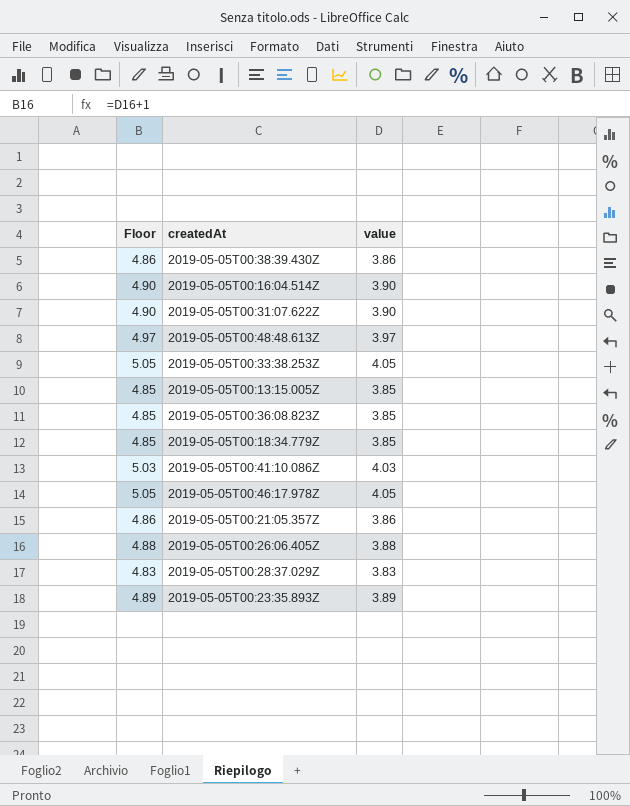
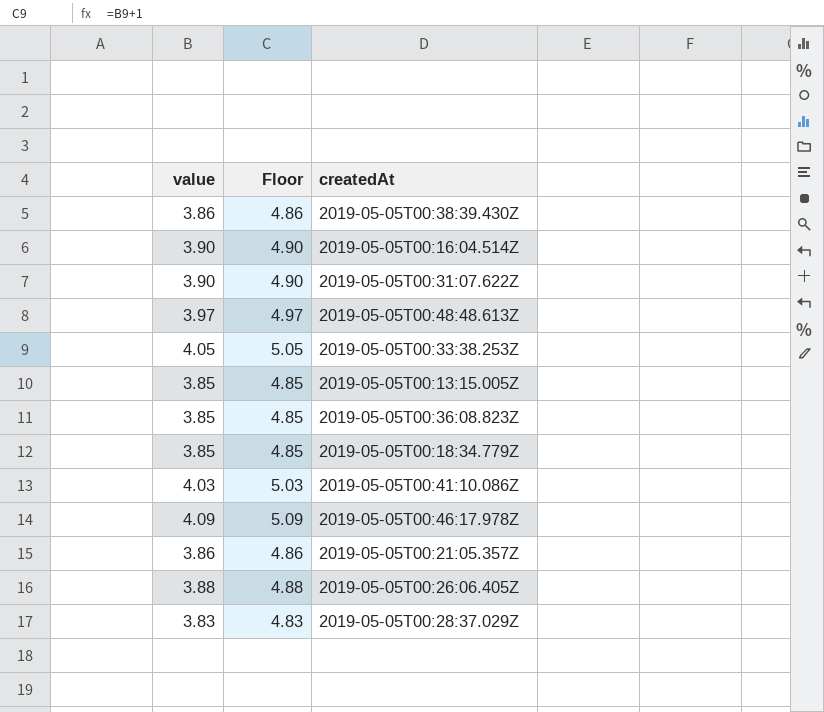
column value | position: 3 -> 1
row 2019-05-05T00:23:35.893Z: 4.89 | 3.89 -> none
2019-05-05T00:46:17.978Z | value: 4.05 -> 4.09
2019-05-05T00:46:17.978Z | Floor: 5.05 -> 5.09

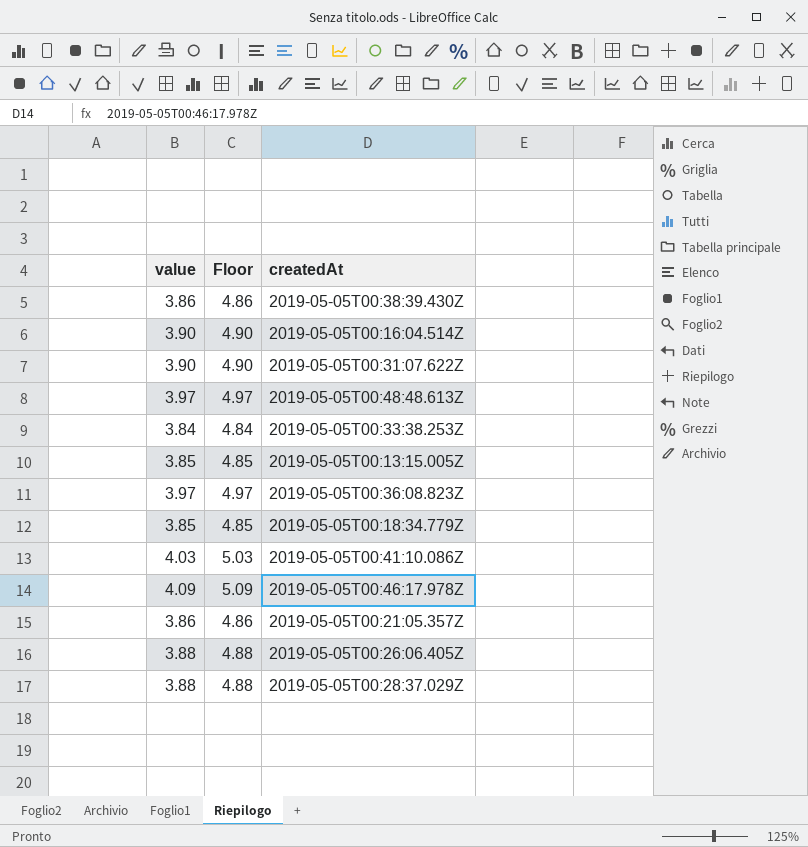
2019-05-05T00:33:38.253Z | value: 4.05 -> 3.84
2019-05-05T00:33:38.253Z | Floor: 5.05 -> 4.84
2019-05-05T00:36:08.823Z | value: 3.85 -> 3.97
2019-05-05T00:36:08.823Z | Floor: 4.85 -> 4.97
2019-05-05T00:28:37.029Z | value: 3.83 -> 3.88
2019-05-05T00:28:37.029Z | Floor: 4.83 -> 4.88

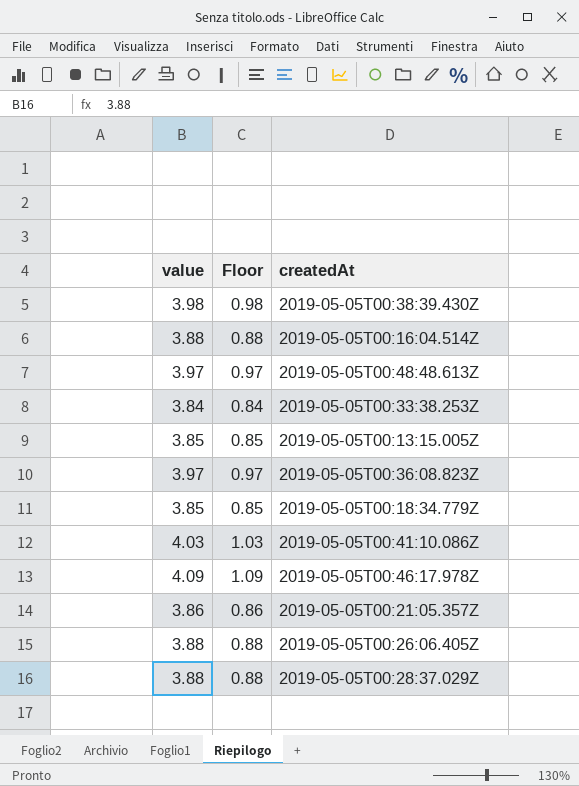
column Floor | formula: [value] + 1 -> [value] - 3
row 2019-05-05T00:31:07.622Z: 3.90 | 4.90 -> none
2019-05-05T00:38:39.430Z | value: 3.86 -> 3.98
2019-05-05T00:16:04.514Z | value: 3.90 -> 3.88

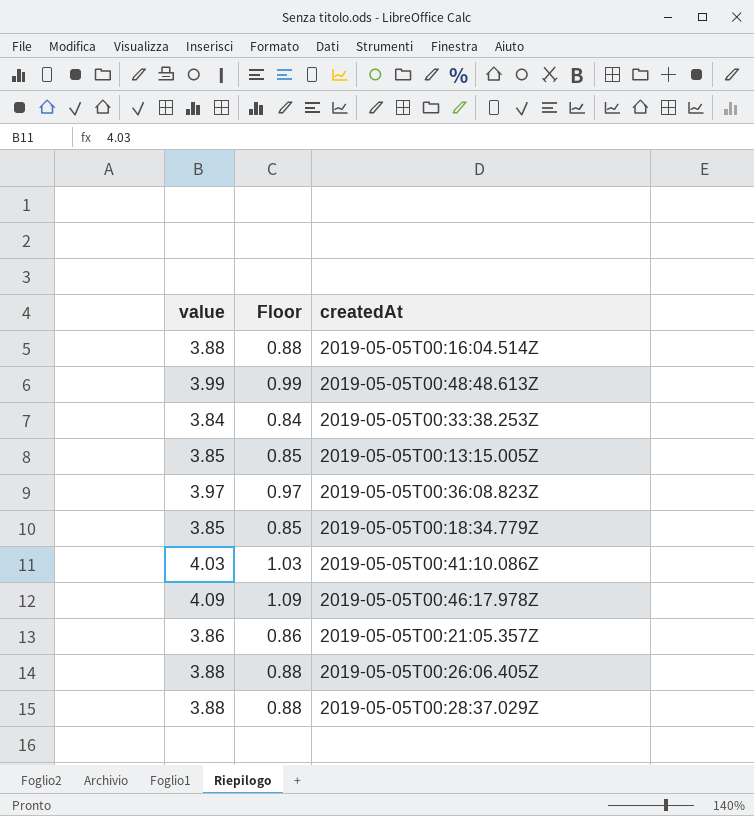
row 2019-05-05T00:38:39.430Z: 3.98 | 0.98 -> none
2019-05-05T00:48:48.613Z | value: 3.97 -> 3.99
2019-05-05T00:48:48.613Z | Floor: 0.97 -> 0.99

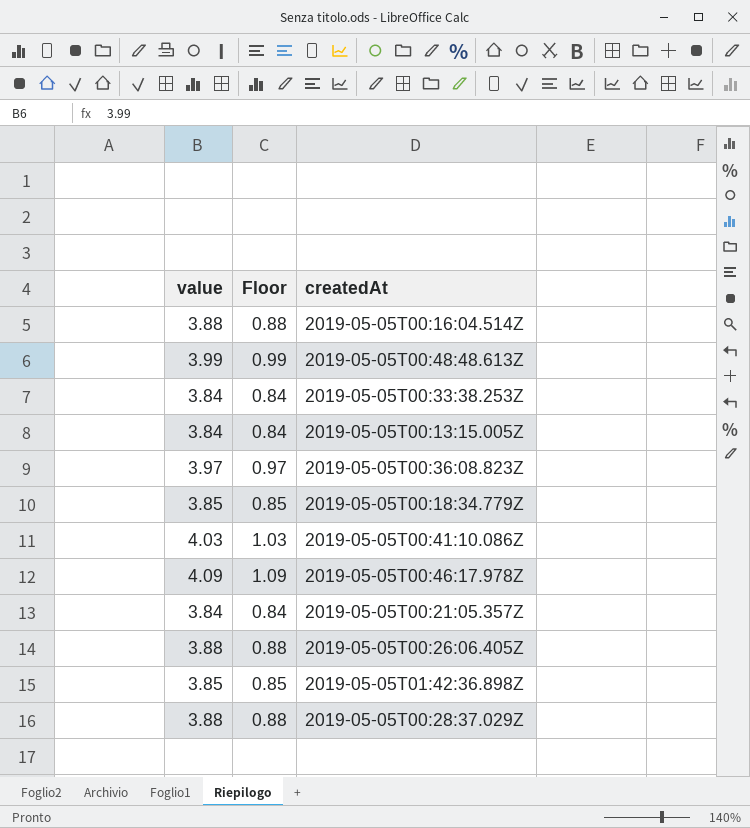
2019-05-05T00:13:15.005Z | value: 3.85 -> 3.84
2019-05-05T00:13:15.005Z | Floor: 0.85 -> 0.84
2019-05-05T00:21:05.357Z | value: 3.86 -> 3.84
2019-05-05T00:21:05.357Z | Floor: 0.86 -> 0.84
row 2019-05-05T01:42:36.898Z: none -> 3.85 | 0.85

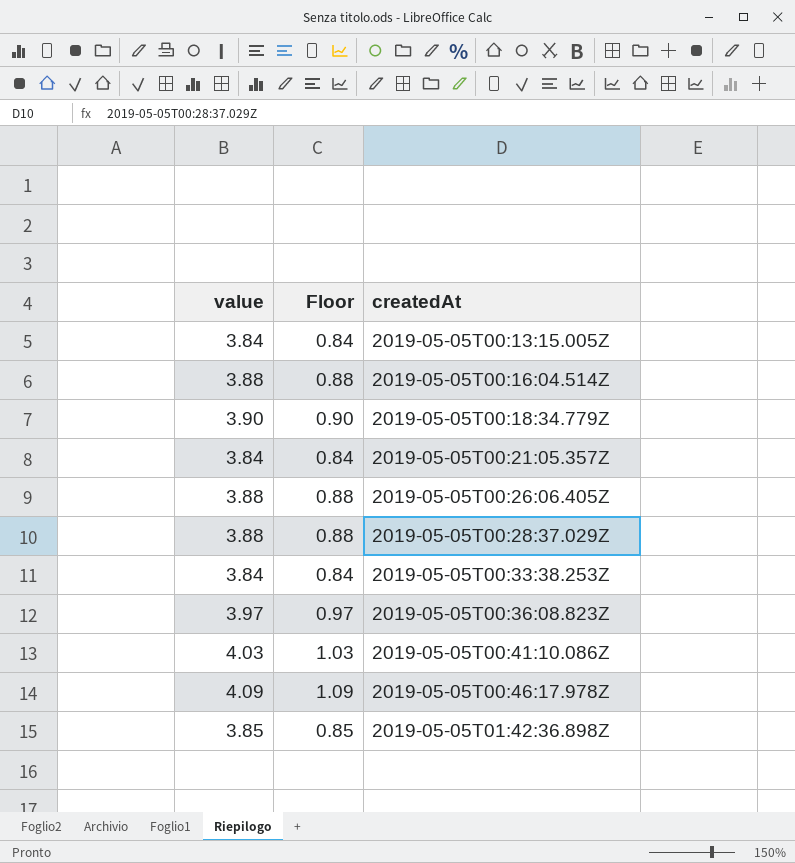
row order: none -> createdAt ascending
row 2019-05-05T00:48:48.613Z: 3.99 | 0.99 -> none
2019-05-05T00:18:34.779Z | value: 3.85 -> 3.90
2019-05-05T00:18:34.779Z | Floor: 0.85 -> 0.90

